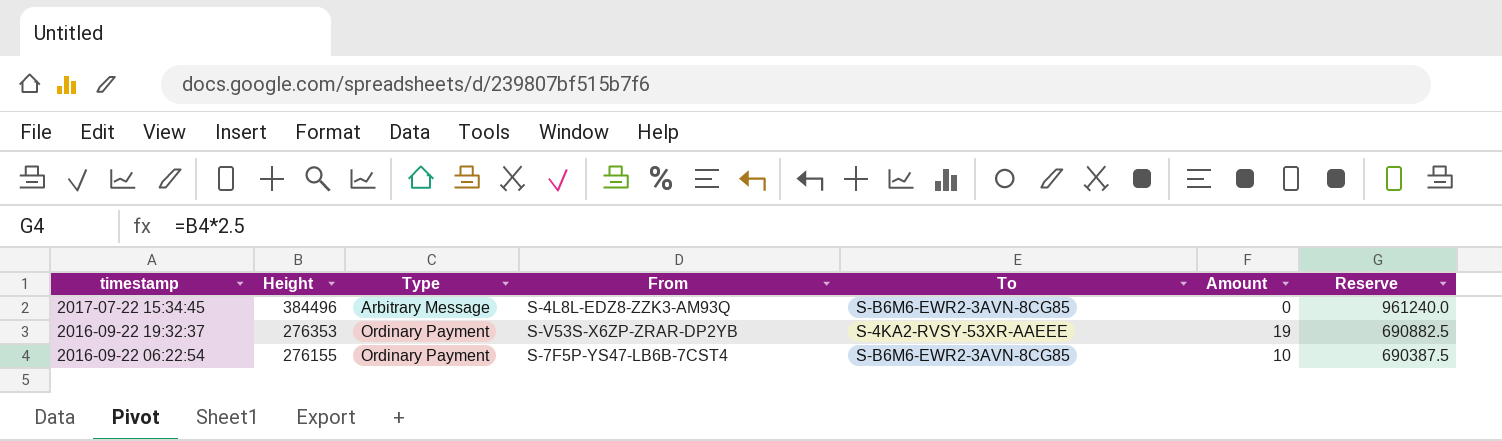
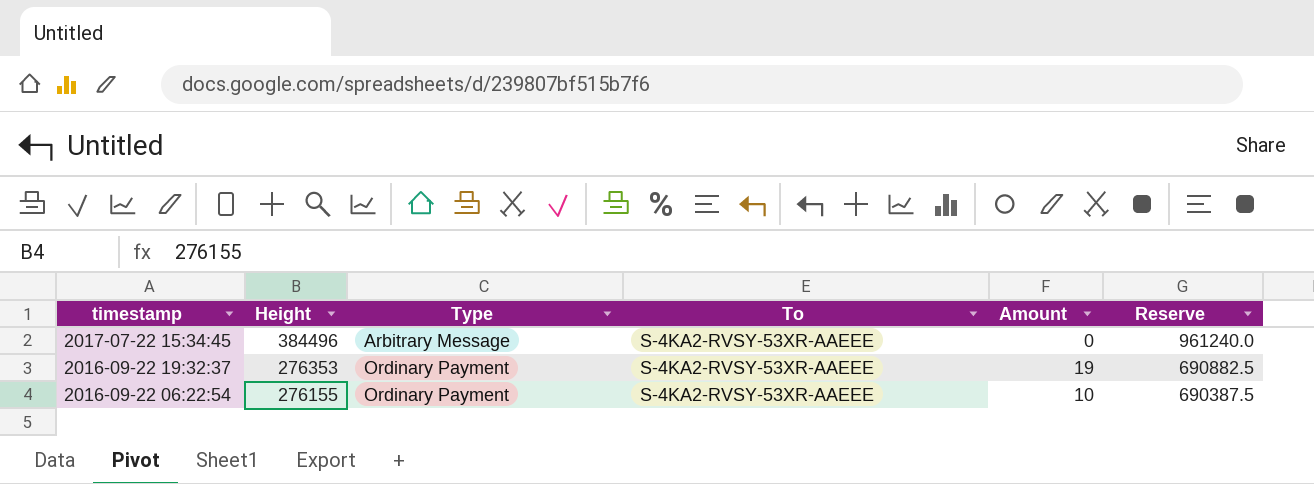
column From | position: 4 -> none
2017-07-22 15:34:45 | To: S-B6M6-EWR2-3AVN-8CG85 -> S-4KA2-RVSY-53XR-AAEEE
2016-09-22 06:22:54 | To: S-B6M6-EWR2-3AVN-8CG85 -> S-4KA2-RVSY-53XR-AAEEE

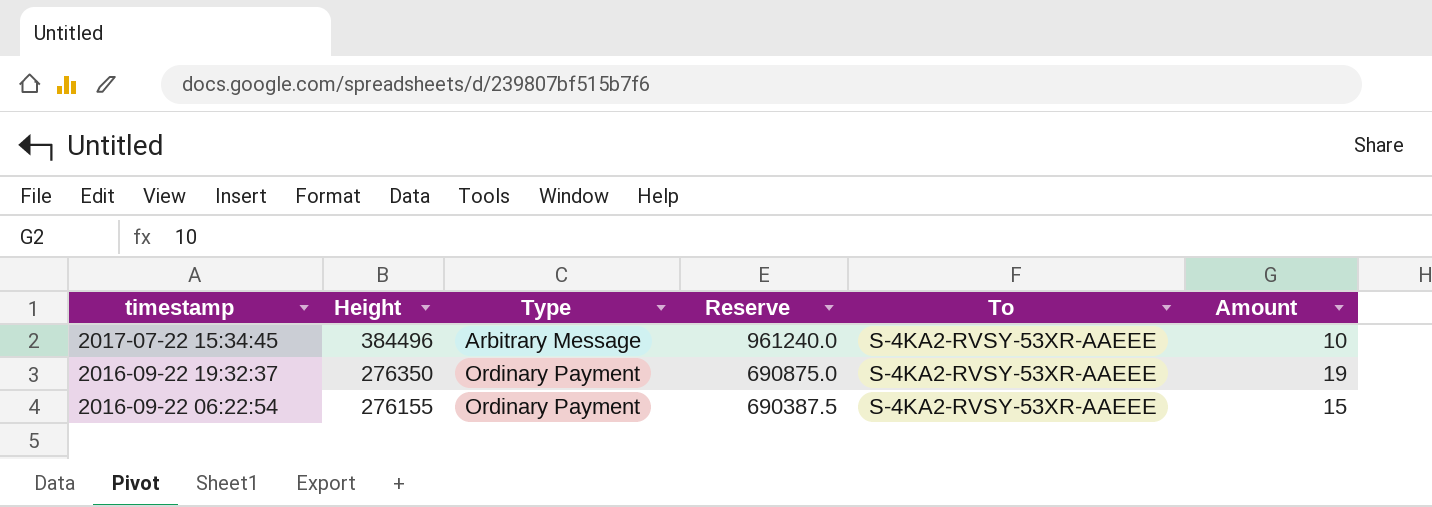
column Reserve | position: 6 -> 4
2017-07-22 15:34:45 | Amount: 0 -> 10
2016-09-22 19:32:37 | Height: 276353 -> 276350
2016-09-22 19:32:37 | Reserve: 690882.5 -> 690875.0
2016-09-22 06:22:54 | Amount: 10 -> 15

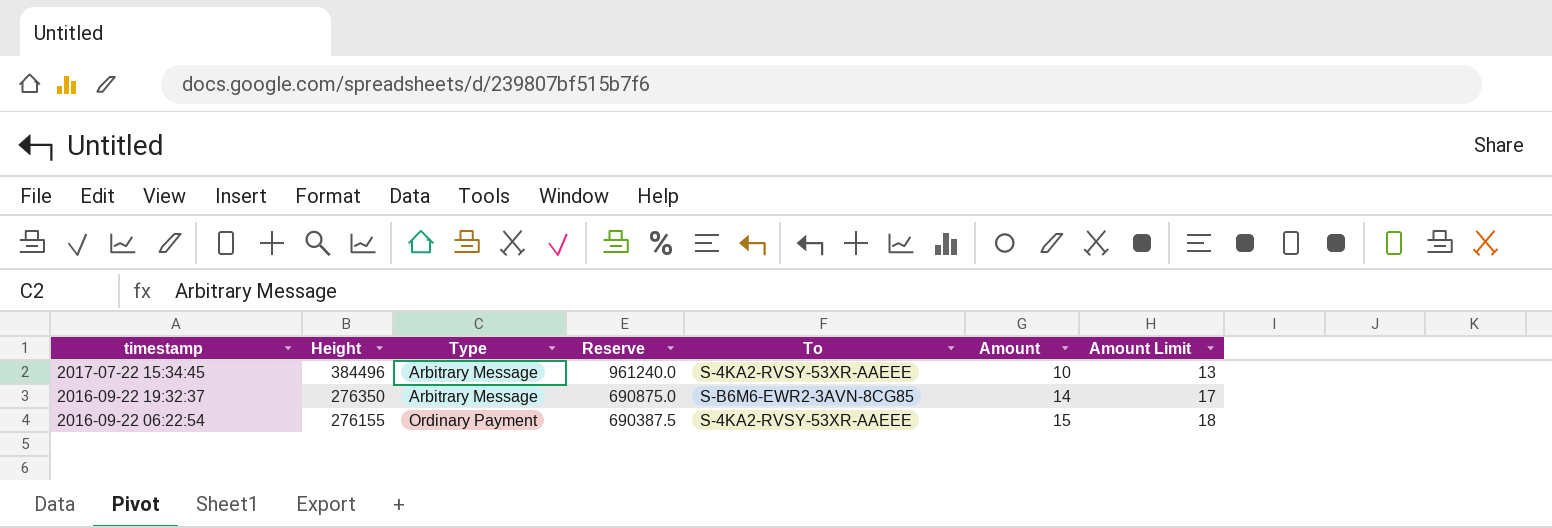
column Amount Limit | formula: none -> [Amount] + 3
2016-09-22 19:32:37 | Type: Ordinary Payment -> Arbitrary Message
2016-09-22 19:32:37 | To: S-4KA2-RVSY-53XR-AAEEE -> S-B6M6-EWR2-3AVN-8CG85
2016-09-22 19:32:37 | Amount: 19 -> 14

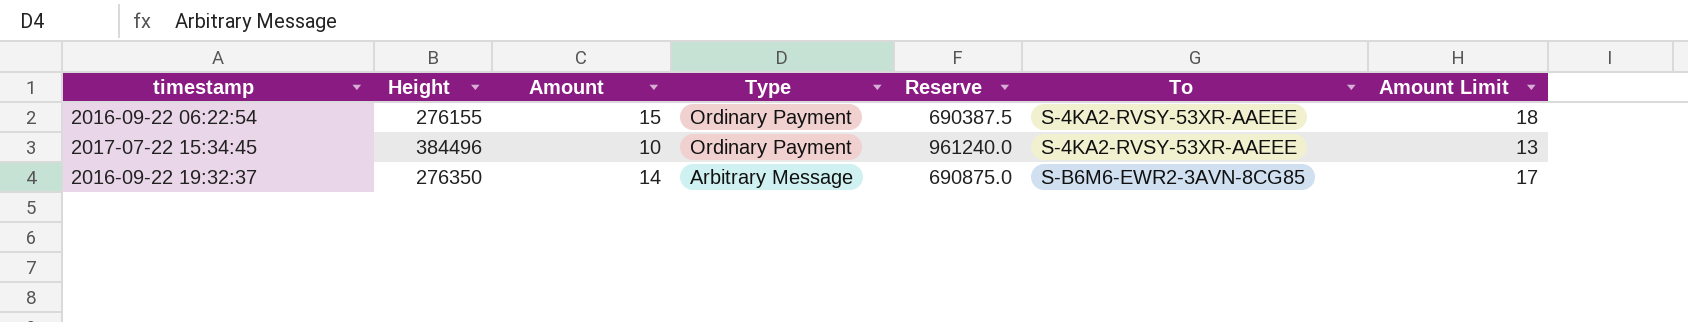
row order: timestamp descending -> Type descending
column Amount | position: 6 -> 3
2017-07-22 15:34:45 | Type: Arbitrary Message -> Ordinary Payment

